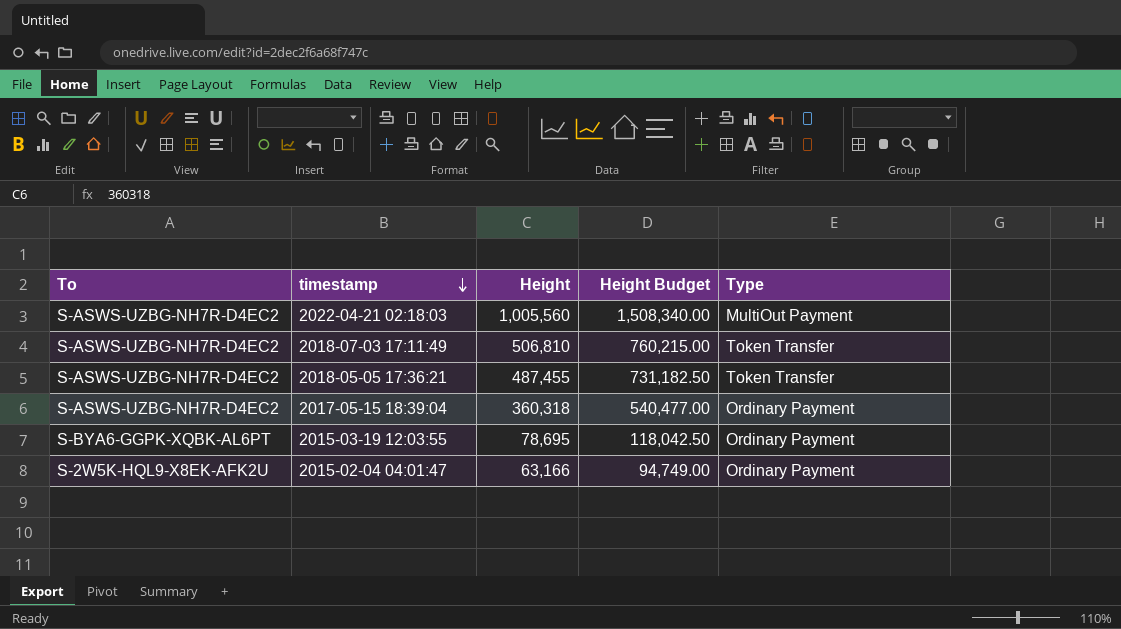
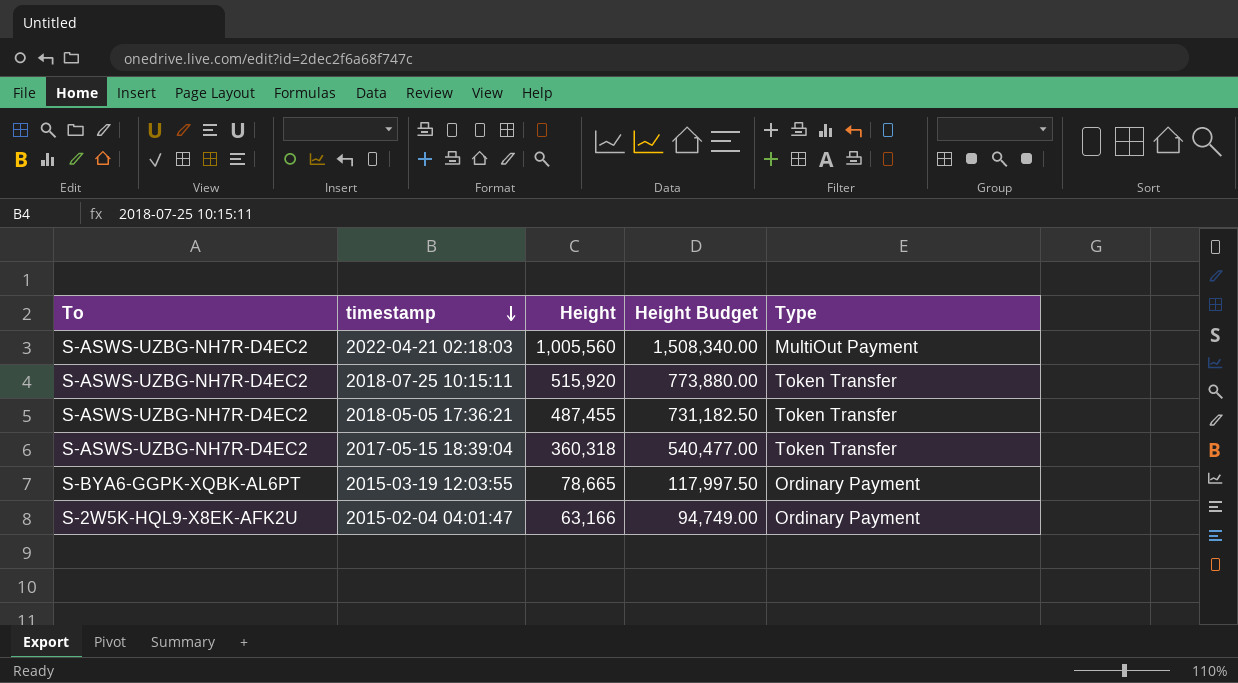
row 2018-07-03 17:11:49: S-ASWS-UZBG-NH7R-D4EC2 | 506,810 | 760,215.00 | Token Transfer -> none
row 2018-07-25 10:15:11: none -> S-ASWS-UZBG-NH7R-D4EC2 | 515,920 | 773,880.00 | Token Transfer
2017-05-15 18:39:04 | Type: Ordinary Payment -> Token Transfer
2015-03-19 12:03:55 | Height: 78,695 -> 78,665
2015-03-19 12:03:55 | Height Budget: 118,042.50 -> 117,997.50

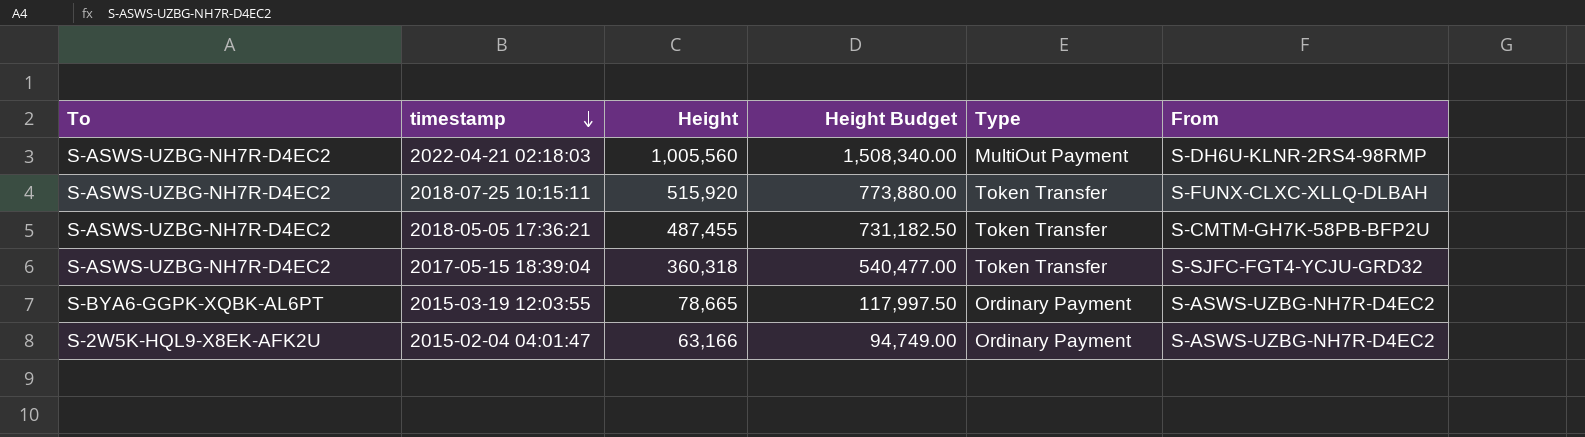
column From | position: none -> 6

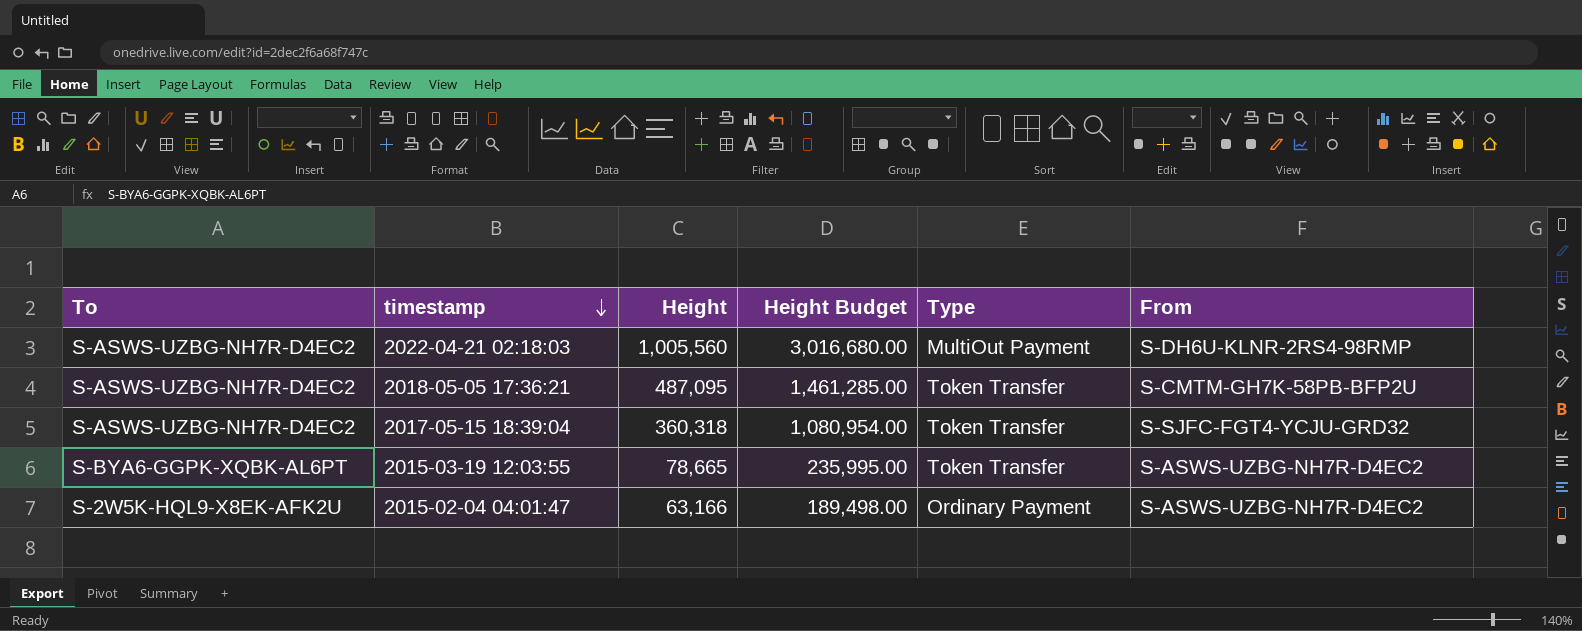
column Height Budget | formula: [Height] * 1.5 -> [Height] * 3
row 2018-07-25 10:15:11: S-ASWS-UZBG-NH7R-D4EC2 | 515,920 | 773,880.00 | Token Transfer | S-FUNX-CLXC-XLLQ-DLBAH -> none
2018-05-05 17:36:21 | Height: 487,455 -> 487,095
2015-03-19 12:03:55 | Type: Ordinary Payment -> Token Transfer

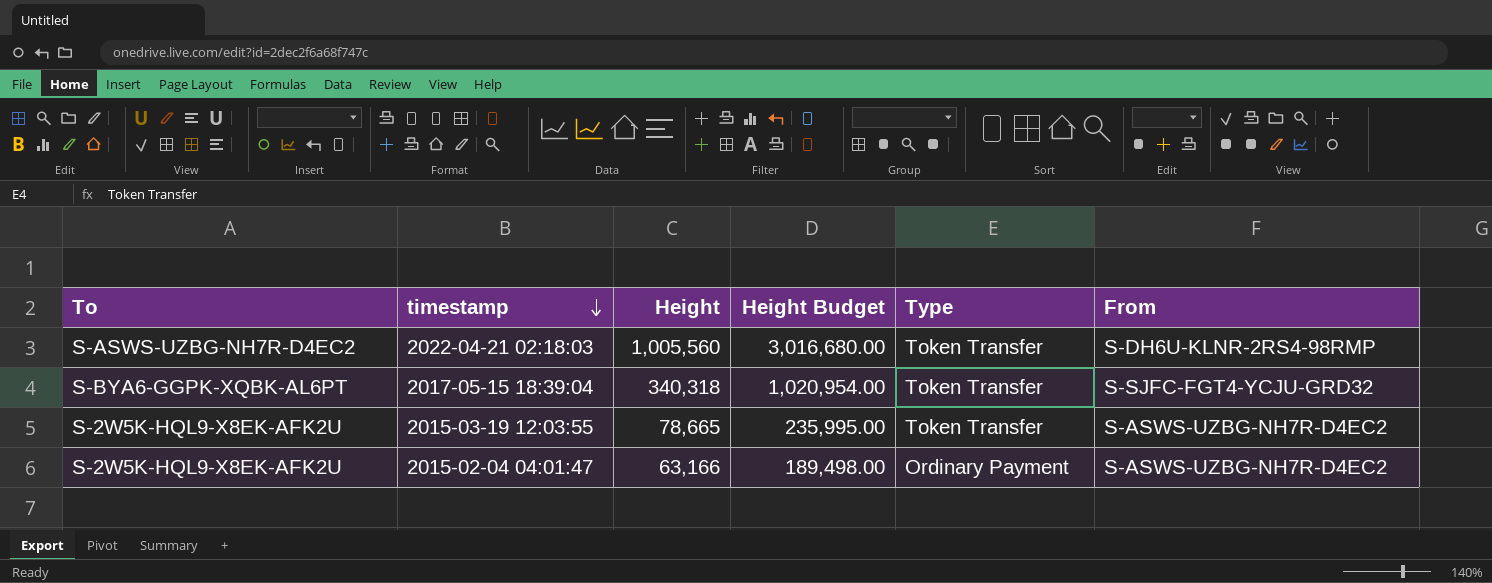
row 2018-05-05 17:36:21: S-ASWS-UZBG-NH7R-D4EC2 | 487,095 | 1,461,285.00 | Token Transfer | S-CMTM-GH7K-58PB-BFP2U -> none
2022-04-21 02:18:03 | Type: MultiOut Payment -> Token Transfer
2017-05-15 18:39:04 | To: S-ASWS-UZBG-NH7R-D4EC2 -> S-BYA6-GGPK-XQBK-AL6PT
2017-05-15 18:39:04 | Height: 360,318 -> 340,318
2017-05-15 18:39:04 | Height Budget: 1,080,954.00 -> 1,020,954.00
2015-03-19 12:03:55 | To: S-BYA6-GGPK-XQBK-AL6PT -> S-2W5K-HQL9-X8EK-AFK2U

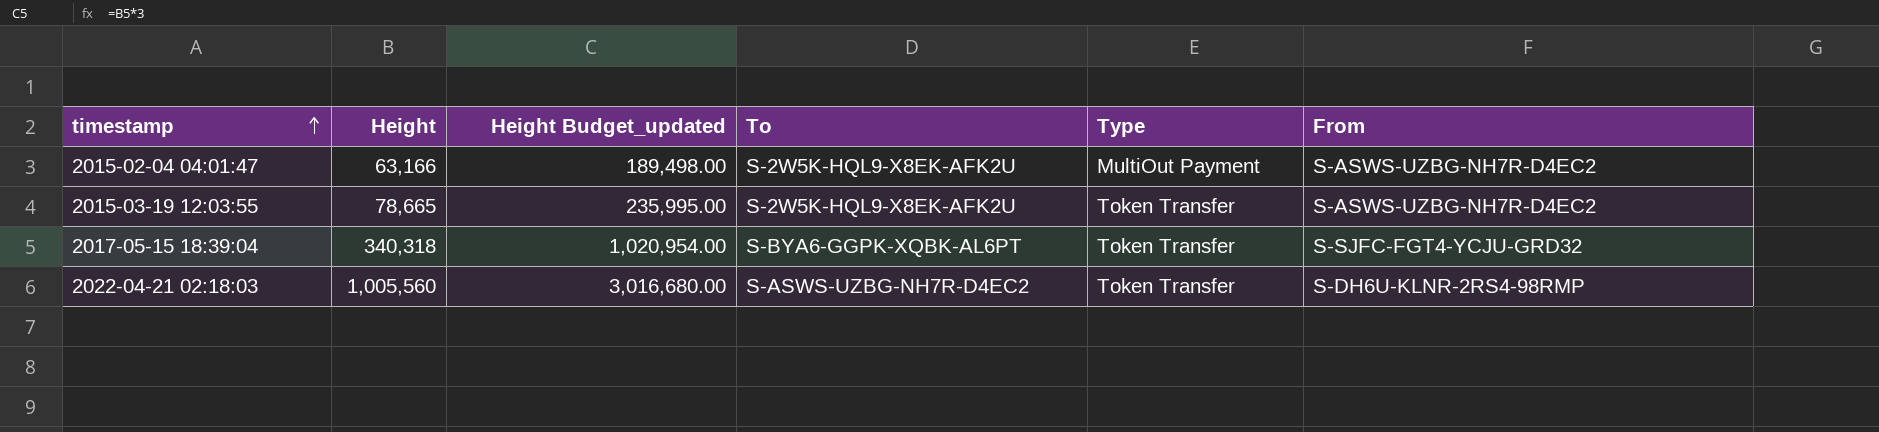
row order: timestamp descending -> timestamp ascending
column name: Height Budget -> Height Budget_updated
column To | position: 1 -> 4
2015-02-04 04:01:47 | Type: Ordinary Payment -> MultiOut Payment

